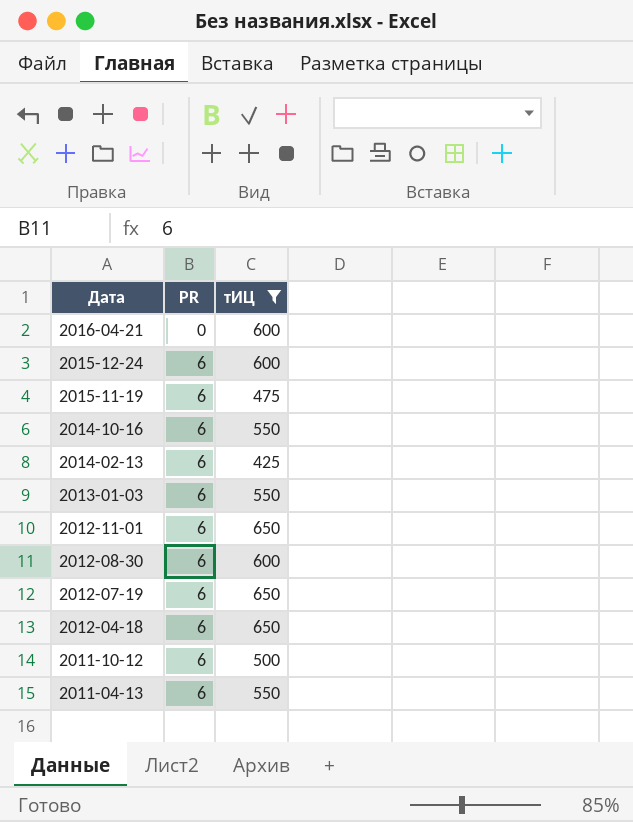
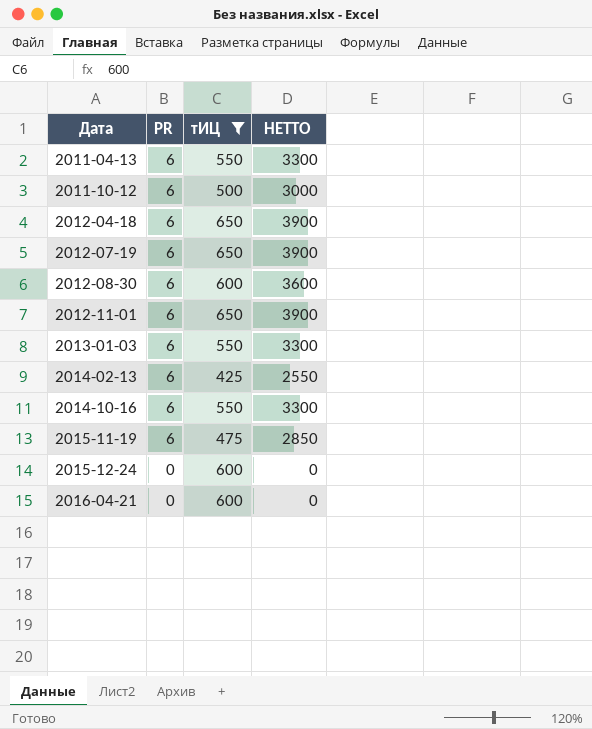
row order: Дата descending -> Дата ascending
column НЕТТО | formula: none -> [PR] * [тИЦ]
2015-12-24 | PR: 6 -> 0

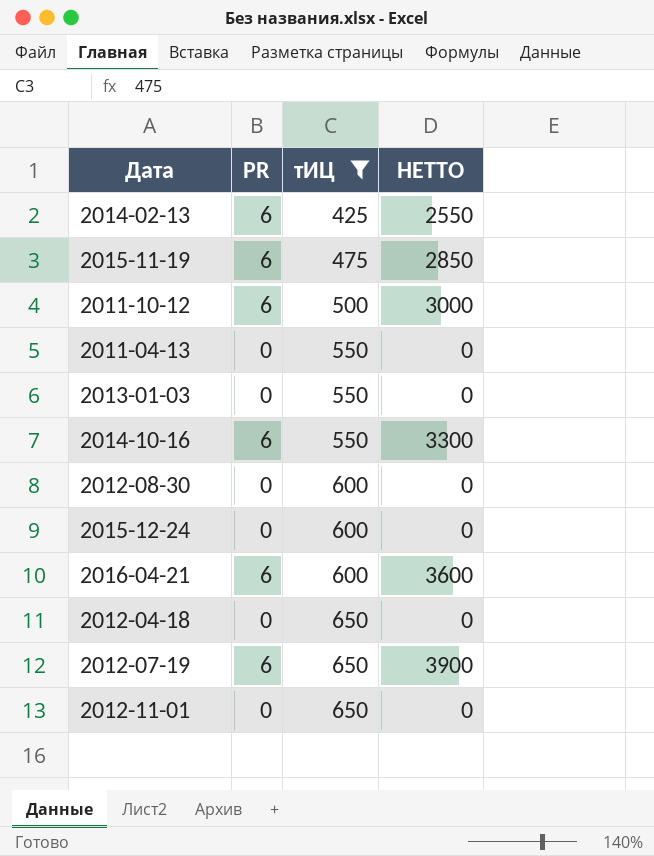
row order: Дата ascending -> тИЦ ascending
2011-04-13 | PR: 6 -> 0
2011-04-13 | НЕТТО: 3300 -> 0
2013-01-03 | PR: 6 -> 0
2013-01-03 | НЕТТО: 3300 -> 0
2012-08-30 | PR: 6 -> 0
2012-08-30 | НЕТТО: 3600 -> 0
2016-04-21 | PR: 0 -> 6
2016-04-21 | НЕТТО: 0 -> 3600
2012-04-18 | PR: 6 -> 0
2012-04-18 | НЕТТО: 3900 -> 0
2012-11-01 | PR: 6 -> 0
2012-11-01 | НЕТТО: 3900 -> 0

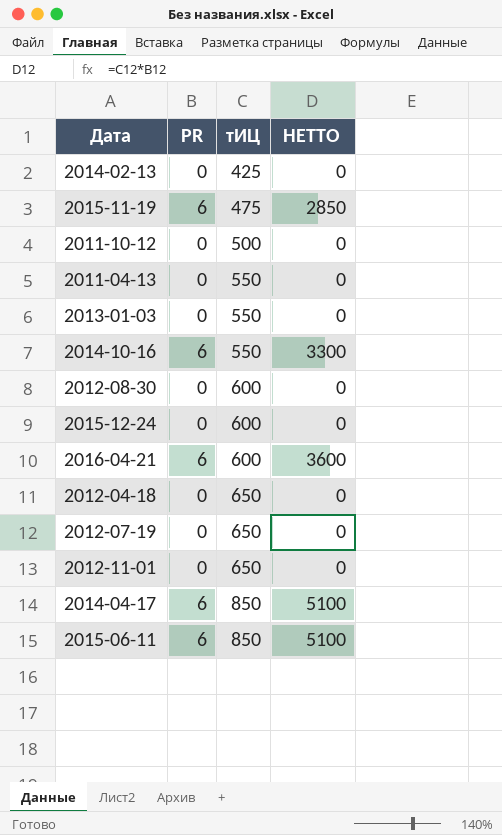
filter: тИЦ != 850 -> none
2014-02-13 | PR: 6 -> 0
2014-02-13 | НЕТТО: 2550 -> 0
2011-10-12 | PR: 6 -> 0
2011-10-12 | НЕТТО: 3000 -> 0
2012-07-19 | PR: 6 -> 0
2012-07-19 | НЕТТО: 3900 -> 0

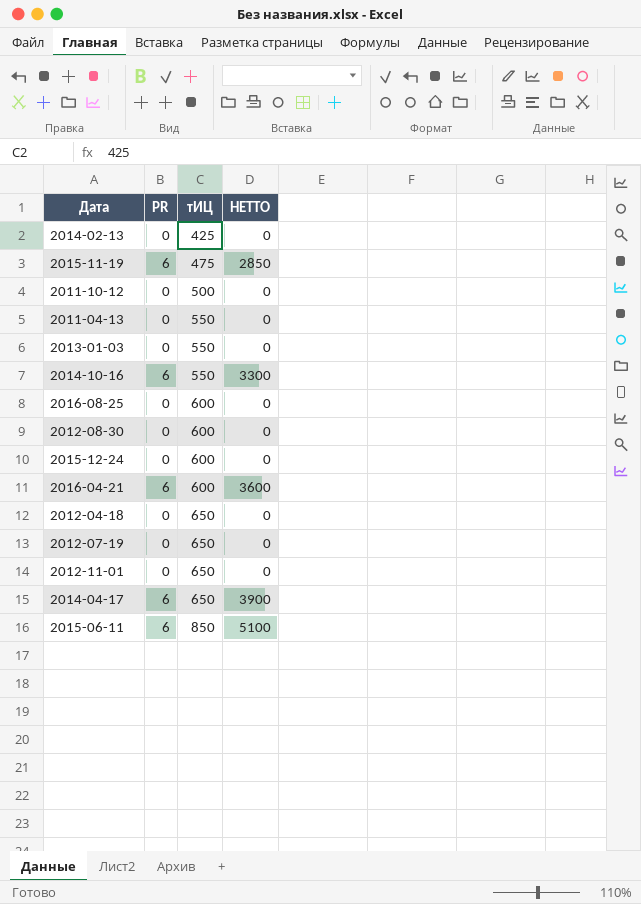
row 2016-08-25: none -> 0 | 600 | 0
2014-04-17 | тИЦ: 850 -> 650
2014-04-17 | НЕТТО: 5100 -> 3900

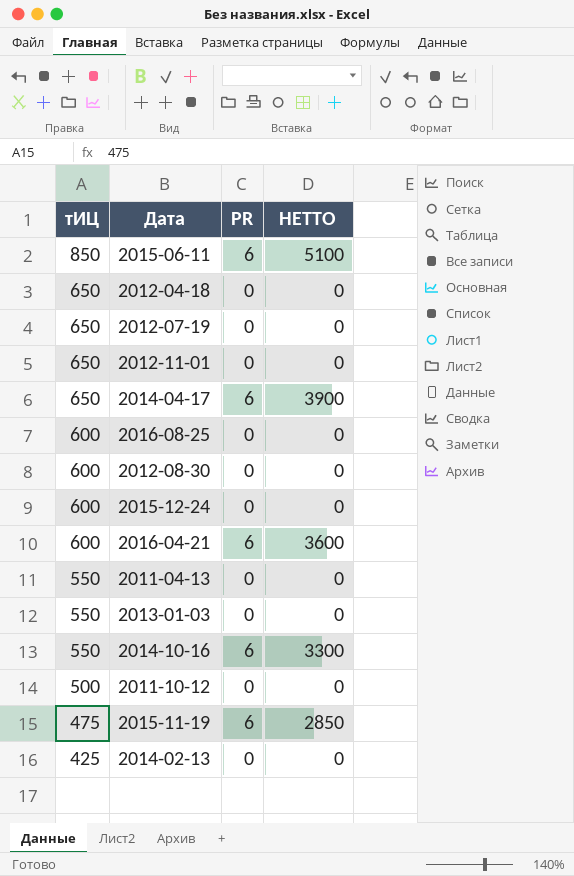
row order: тИЦ ascending -> тИЦ descending
column тИЦ | position: 3 -> 1

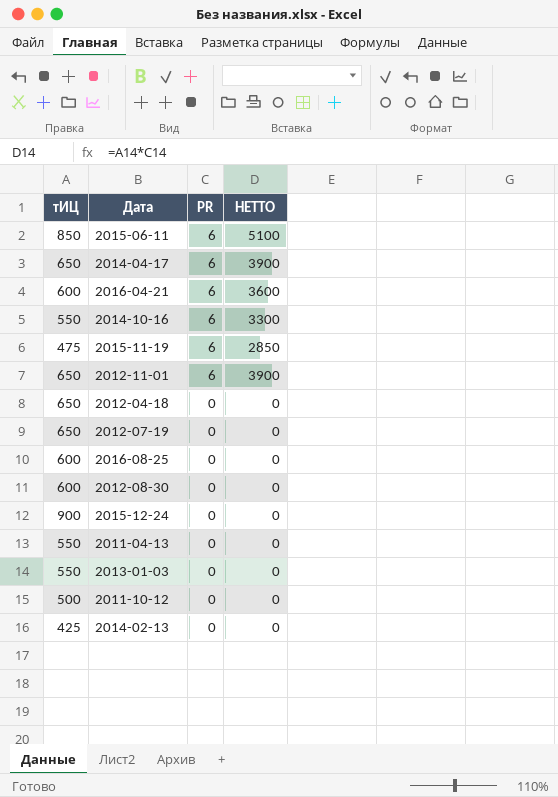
row order: тИЦ descending -> PR descending
2012-11-01 | PR: 0 -> 6
2012-11-01 | НЕТТО: 0 -> 3900
2015-12-24 | тИЦ: 600 -> 900

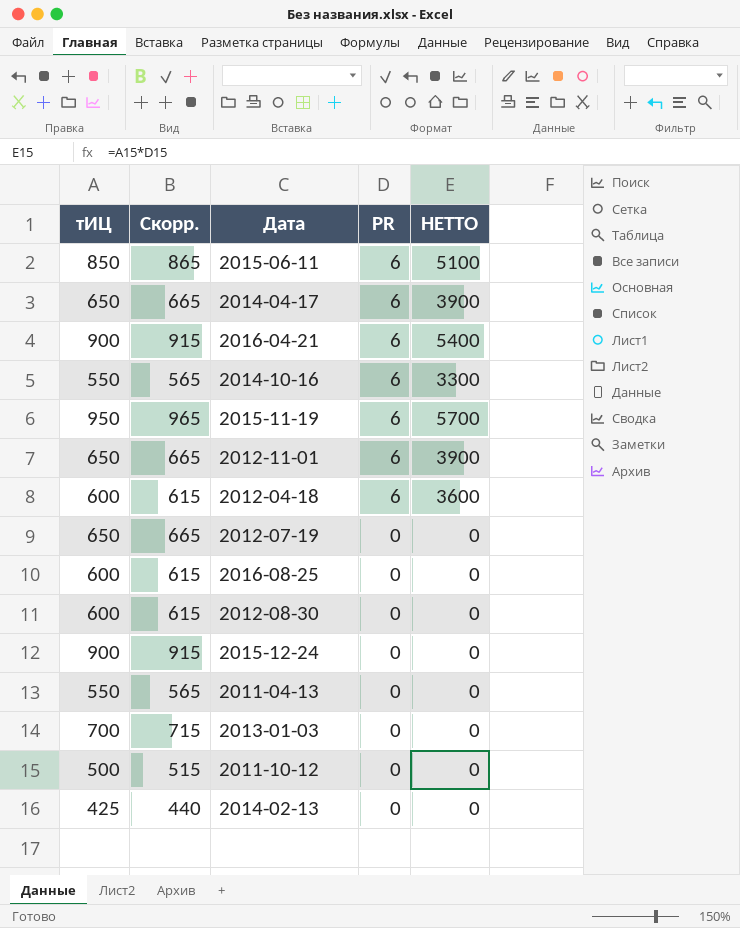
column Скорр. | formula: none -> [тИЦ] + 15
2016-04-21 | тИЦ: 600 -> 900
2016-04-21 | НЕТТО: 3600 -> 5400
2015-11-19 | тИЦ: 475 -> 950
2015-11-19 | НЕТТО: 2850 -> 5700
2012-04-18 | тИЦ: 650 -> 600
2012-04-18 | PR: 0 -> 6
2012-04-18 | НЕТТО: 0 -> 3600
2013-01-03 | тИЦ: 550 -> 700

